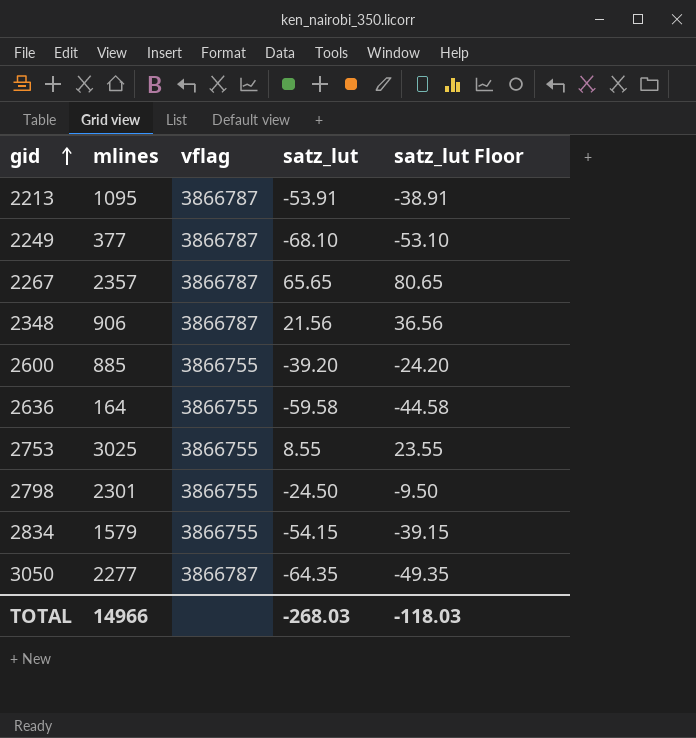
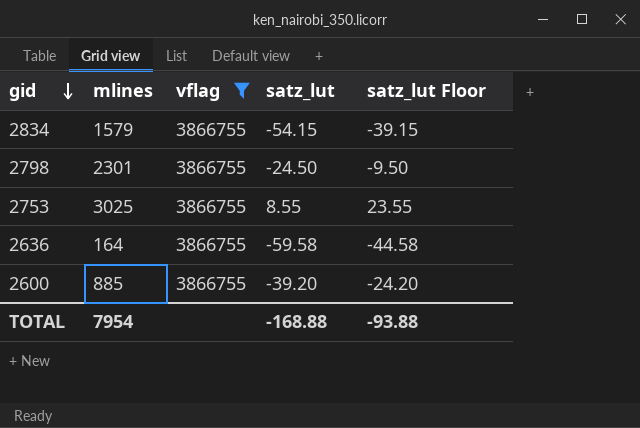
filter: none -> vflag = 3866755
row order: gid ascending -> gid descending
TOTAL | mlines: 14966 -> 7954
TOTAL | satz_lut: -268.03 -> -168.88
TOTAL | satz_lut Floor: -118.03 -> -93.88

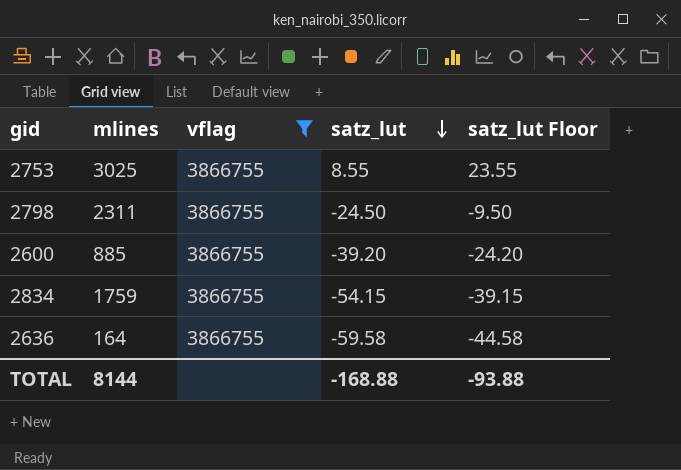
row order: gid descending -> satz_lut descending
2798 | mlines: 2301 -> 2311
2834 | mlines: 1579 -> 1759
TOTAL | mlines: 7954 -> 8144

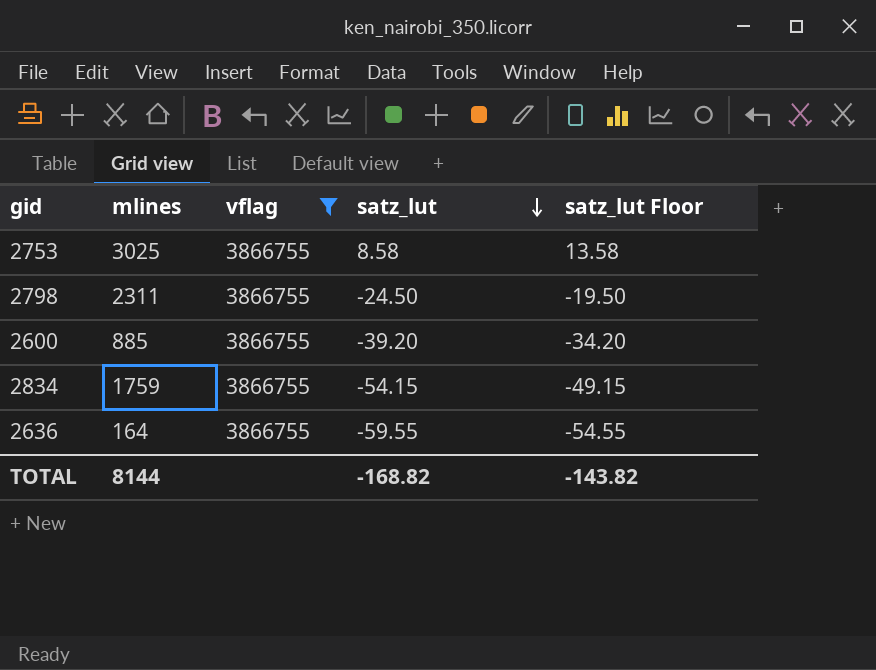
column satz_lut Floor | formula: [satz_lut] + 15 -> [satz_lut] + 5
2753 | satz_lut: 8.55 -> 8.58
2636 | satz_lut: -59.58 -> -59.55
TOTAL | satz_lut: -168.88 -> -168.82
TOTAL | satz_lut Floor: -93.88 -> -143.82

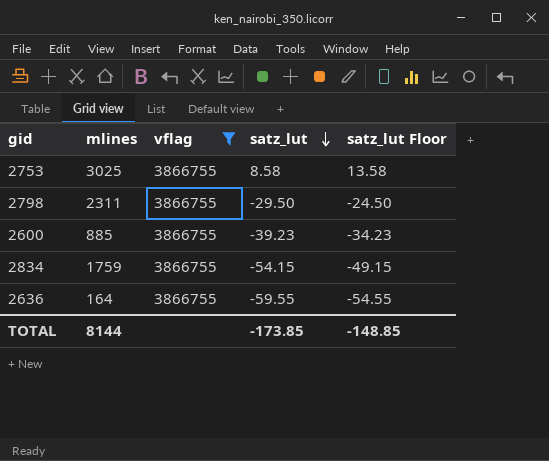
2798 | satz_lut: -24.50 -> -29.50
2798 | satz_lut Floor: -19.50 -> -24.50
2600 | satz_lut: -39.20 -> -39.23
2600 | satz_lut Floor: -34.20 -> -34.23
TOTAL | satz_lut: -168.82 -> -173.85
TOTAL | satz_lut Floor: -143.82 -> -148.85

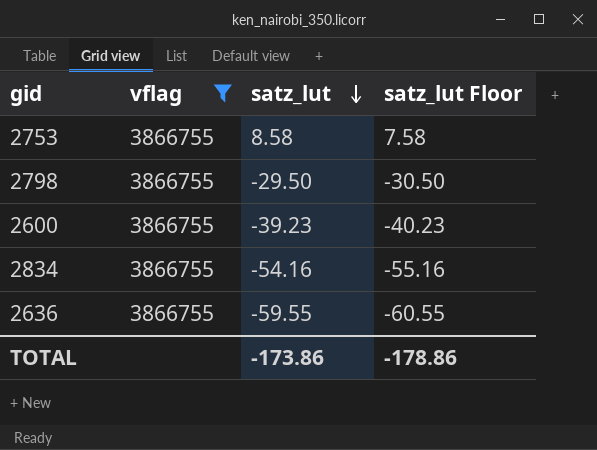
column mlines | position: 2 -> none
column satz_lut Floor | formula: [satz_lut] + 5 -> [satz_lut] - 1
2834 | satz_lut: -54.15 -> -54.16
TOTAL | satz_lut: -173.85 -> -173.86
TOTAL | satz_lut Floor: -148.85 -> -178.86

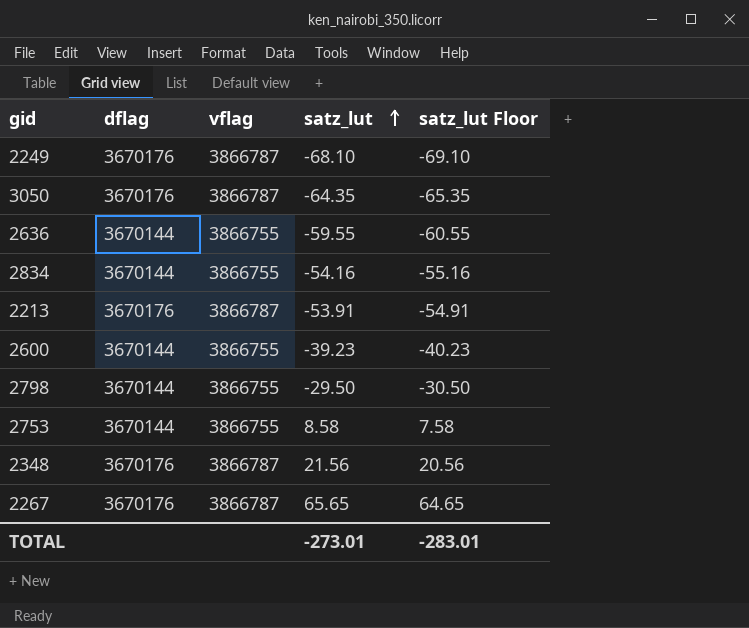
filter: vflag = 3866755 -> none
row order: satz_lut descending -> satz_lut ascending
column dflag | position: none -> 2
TOTAL | satz_lut: -173.86 -> -273.01
TOTAL | satz_lut Floor: -178.86 -> -283.01

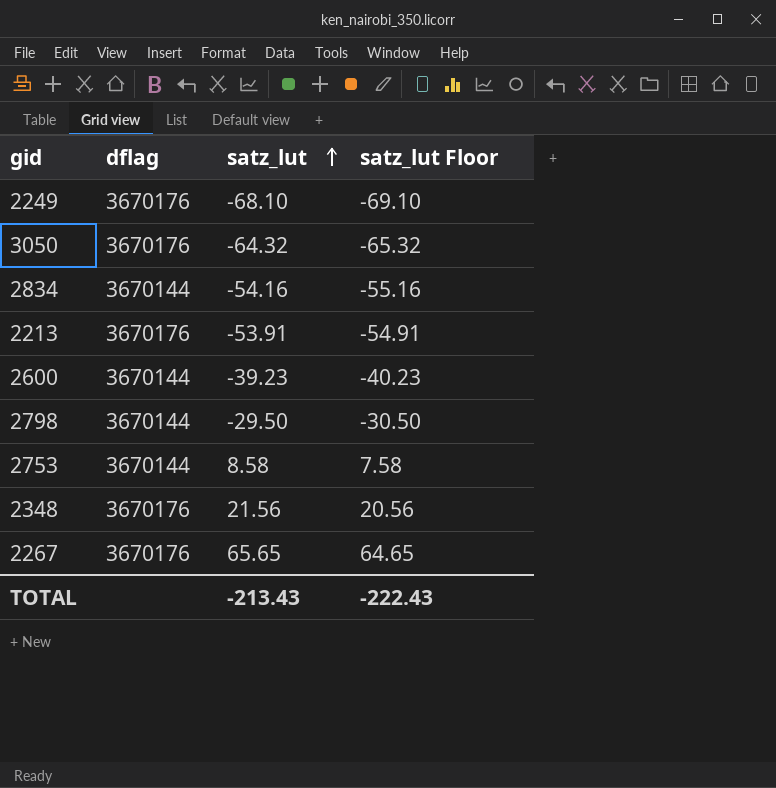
column vflag | position: 3 -> none
row 2636: 3670144 | 3866755 | -59.55 | -60.55 -> none
3050 | satz_lut: -64.35 -> -64.32
3050 | satz_lut Floor: -65.35 -> -65.32
TOTAL | satz_lut: -273.01 -> -213.43
TOTAL | satz_lut Floor: -283.01 -> -222.43

